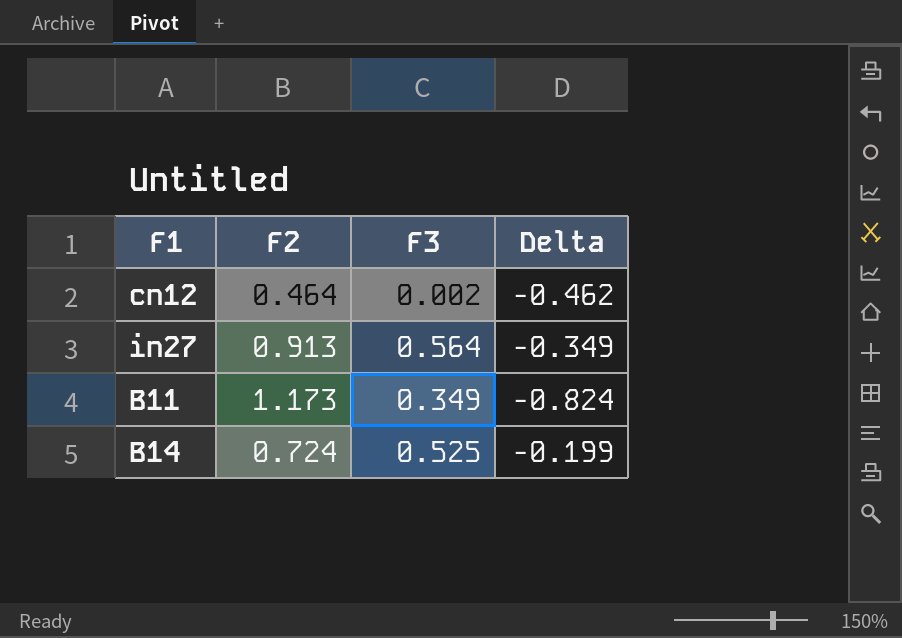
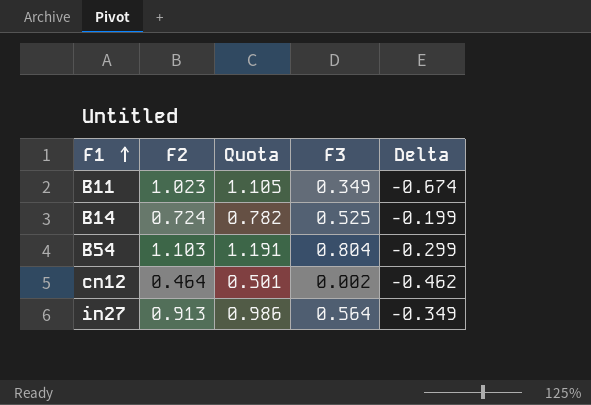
row order: none -> F1 ascending
column Quota | formula: none -> [F2] * 1.08
B11 | F2: 1.173 -> 1.023
B11 | Delta: -0.824 -> -0.674
row B54: none -> 1.103 | 1.191 | 0.804 | -0.299

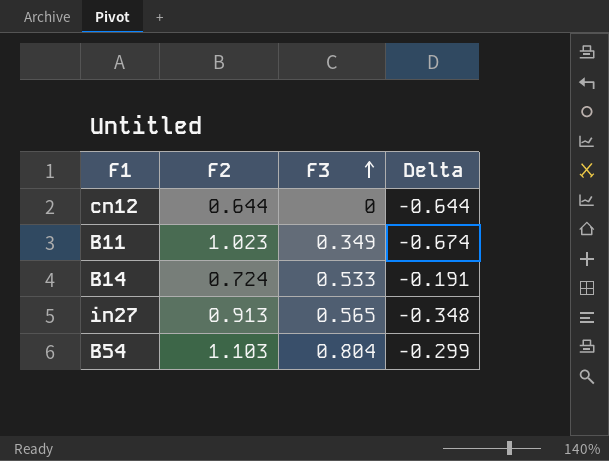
row order: F1 ascending -> F3 ascending
column Quota | formula: [F2] * 1.08 -> none
cn12 | F2: 0.464 -> 0.644
cn12 | F3: 0.002 -> 0
cn12 | Delta: -0.462 -> -0.644
B14 | F3: 0.525 -> 0.533
B14 | Delta: -0.199 -> -0.191
in27 | F3: 0.564 -> 0.565
in27 | Delta: -0.349 -> -0.348

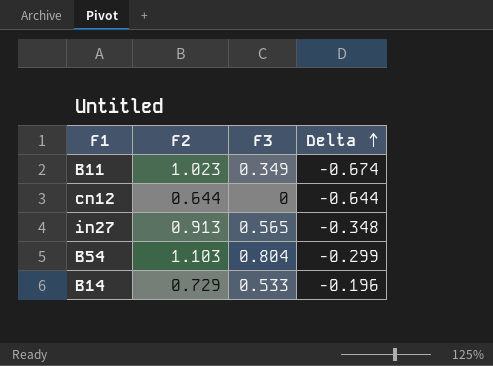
row order: F3 ascending -> Delta ascending
B14 | F2: 0.724 -> 0.729
B14 | Delta: -0.191 -> -0.196

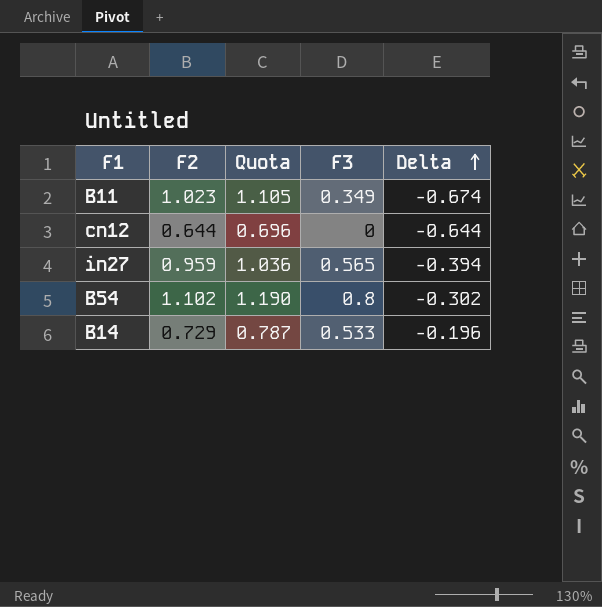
column Quota | formula: none -> [F2] * 1.08
in27 | F2: 0.913 -> 0.959
in27 | Delta: -0.348 -> -0.394
B54 | F2: 1.103 -> 1.102
B54 | F3: 0.804 -> 0.8
B54 | Delta: -0.299 -> -0.302

